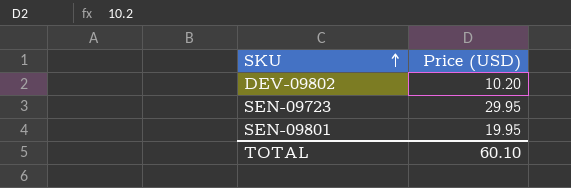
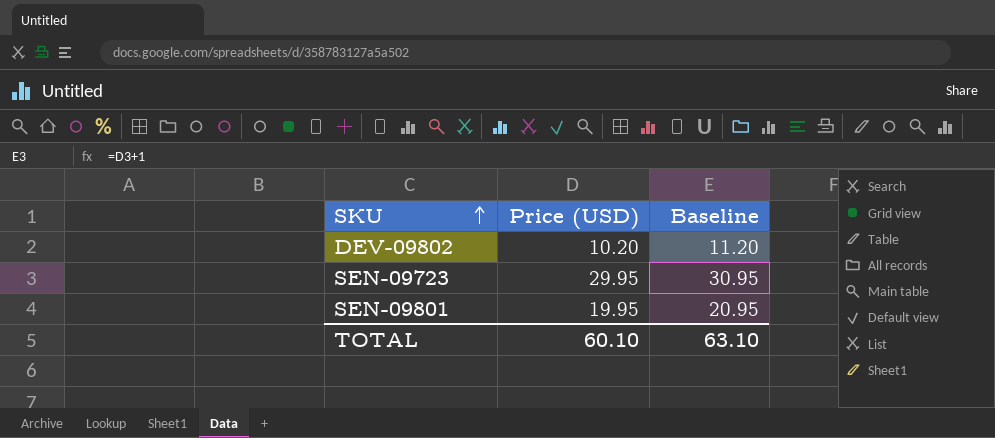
column Baseline | formula: none -> [Price (USD)] + 1

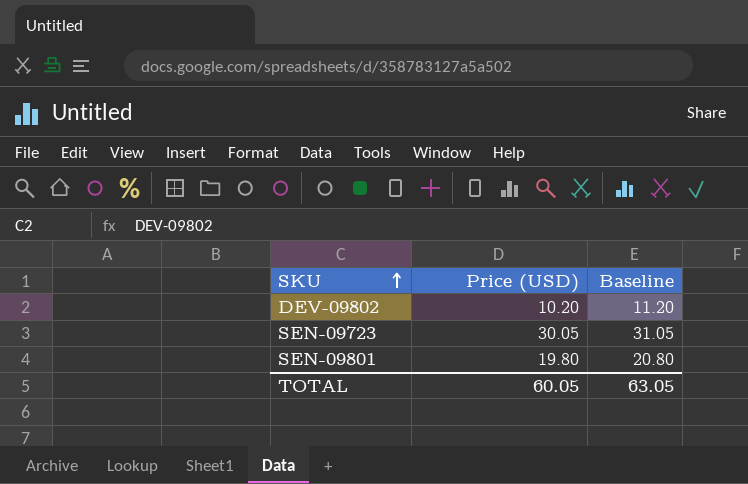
SEN-09723 | Price (USD): 29.95 -> 30.05
SEN-09723 | Baseline: 30.95 -> 31.05
SEN-09801 | Price (USD): 19.95 -> 19.80
SEN-09801 | Baseline: 20.95 -> 20.80
TOTAL | Price (USD): 60.10 -> 60.05
TOTAL | Baseline: 63.10 -> 63.05

